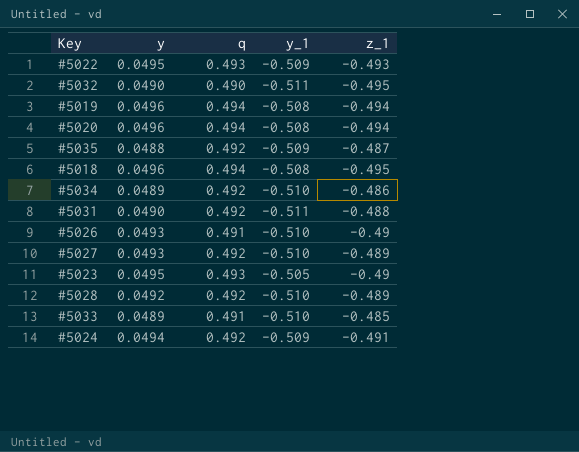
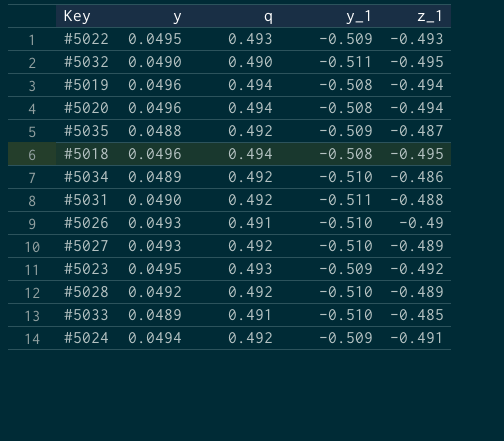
#5023 | y_1: -0.505 -> -0.509
#5023 | z_1: -0.49 -> -0.492

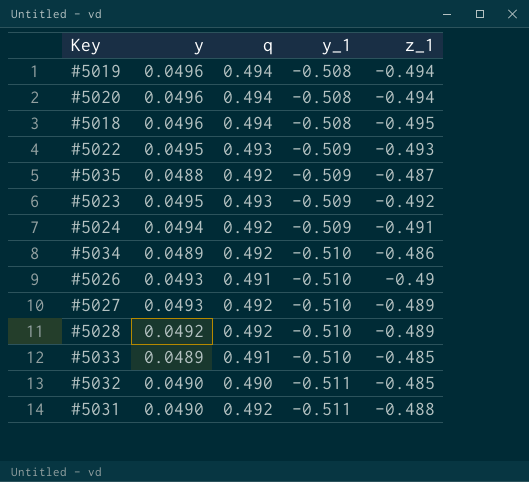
row order: none -> y_1 descending
#5032 | z_1: -0.495 -> -0.485

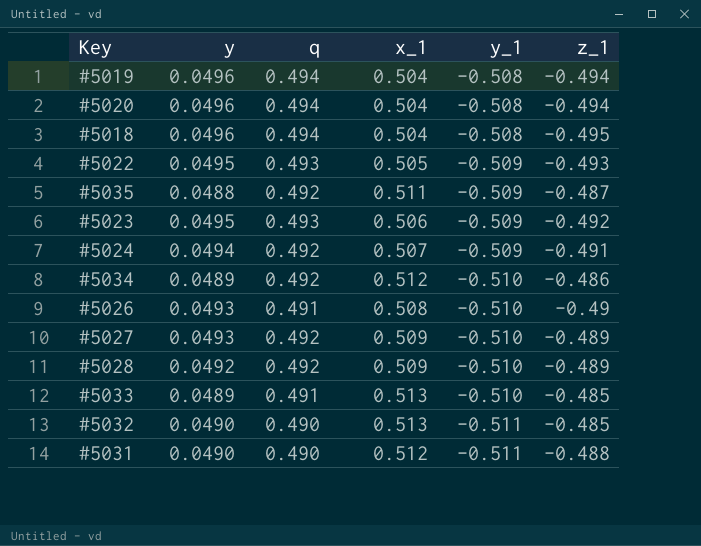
column x_1 | position: none -> 4
#5031 | q: 0.492 -> 0.490

